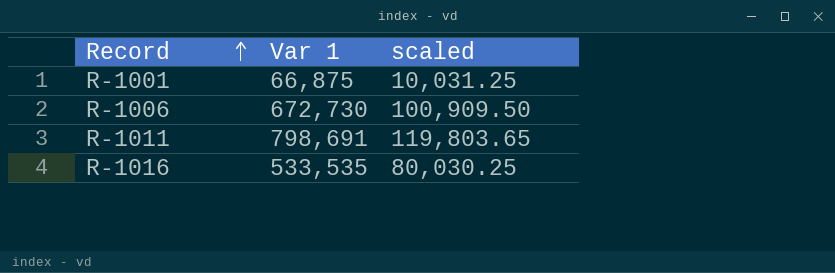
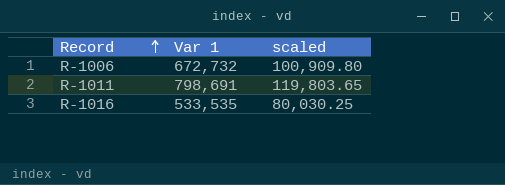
row R-1001: 66,875 | 10,031.25 -> none
R-1006 | Var 1: 672,730 -> 672,732
R-1006 | scaled: 100,909.50 -> 100,909.80

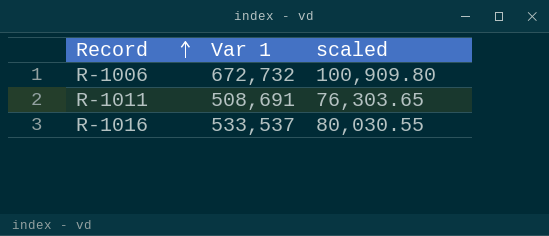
R-1011 | Var 1: 798,691 -> 508,691
R-1011 | scaled: 119,803.65 -> 76,303.65
R-1016 | Var 1: 533,535 -> 533,537
R-1016 | scaled: 80,030.25 -> 80,030.55

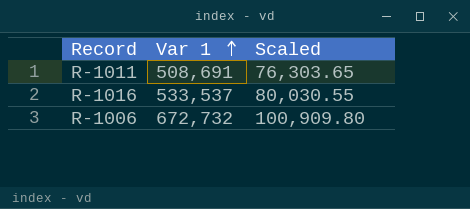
row order: Record ascending -> Var 1 ascending
column name: scaled -> Scaled

